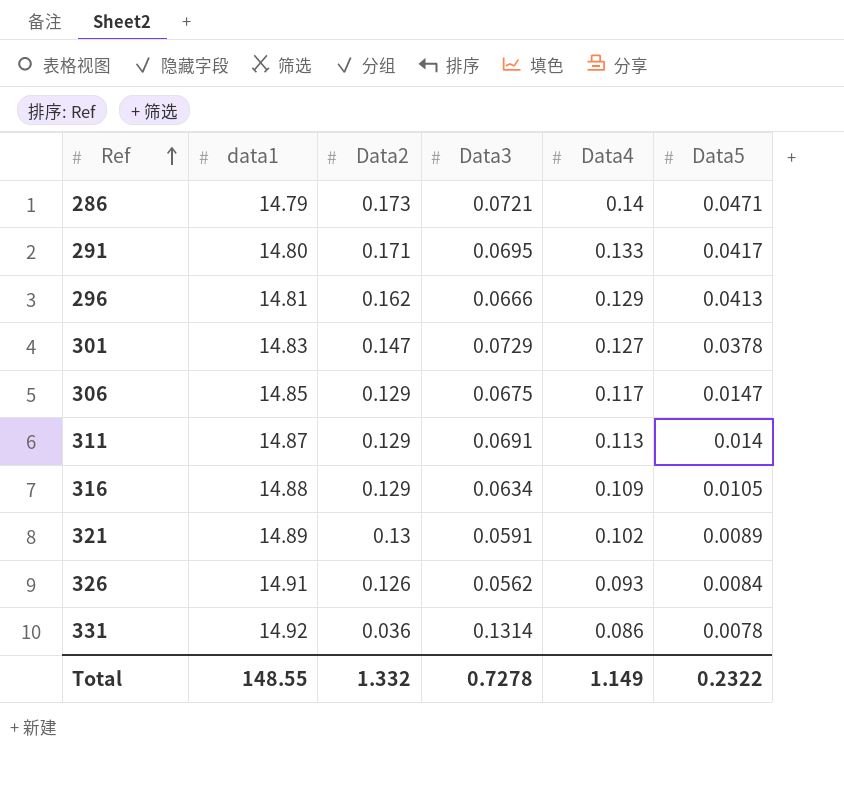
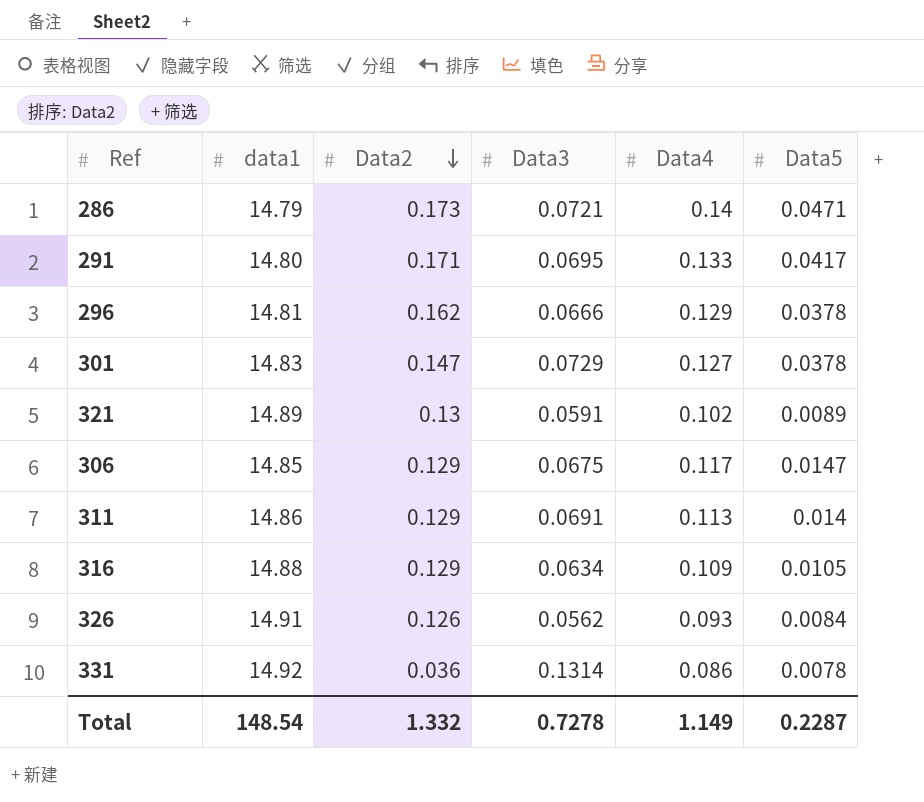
row order: Ref ascending -> Data2 descending
296 | Data5: 0.0413 -> 0.0378
311 | data1: 14.87 -> 14.86
Total | data1: 148.55 -> 148.54
Total | Data5: 0.2322 -> 0.2287

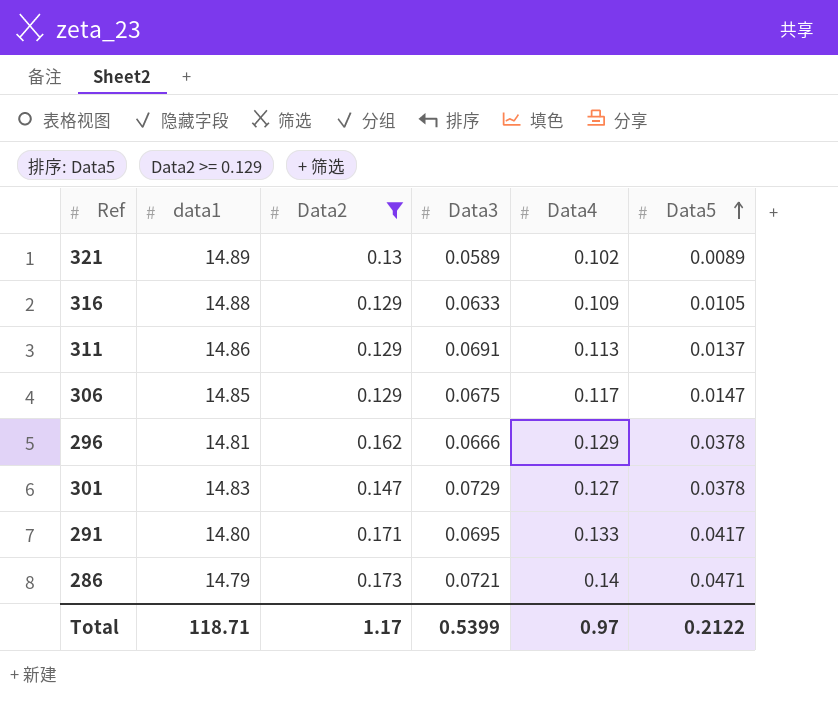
filter: none -> Data2 >= 0.129
row order: Data2 descending -> Data5 ascending
321 | Data3: 0.0591 -> 0.0589
316 | Data3: 0.0634 -> 0.0633
311 | Data5: 0.014 -> 0.0137
Total | data1: 148.54 -> 118.71
Total | Data2: 1.332 -> 1.17
Total | Data3: 0.7278 -> 0.5399
Total | Data4: 1.149 -> 0.97
Total | Data5: 0.2287 -> 0.2122

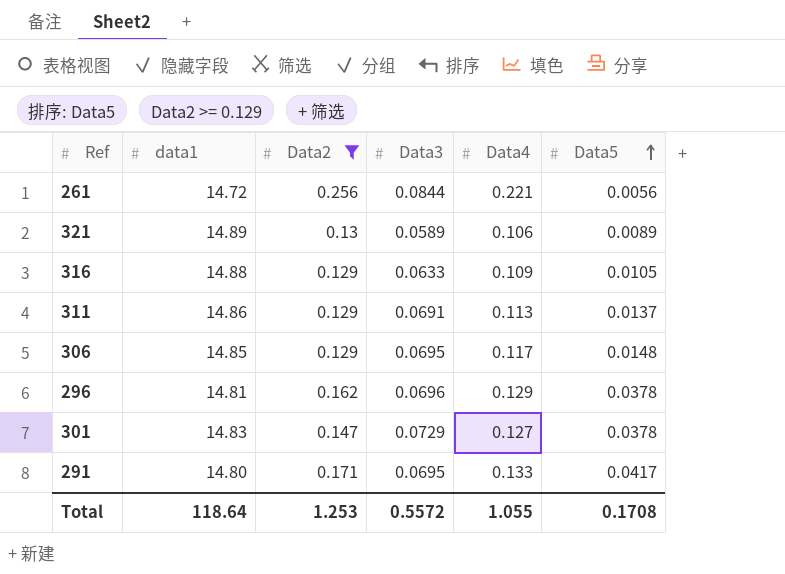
row 286: 14.79 | 0.173 | 0.0721 | 0.14 | 0.0471 -> none
row 261: none -> 14.72 | 0.256 | 0.0844 | 0.221 | 0.0056
321 | Data4: 0.102 -> 0.106
306 | Data3: 0.0675 -> 0.0695
306 | Data5: 0.0147 -> 0.0148
296 | Data3: 0.0666 -> 0.0696
Total | data1: 118.71 -> 118.64
Total | Data2: 1.17 -> 1.253
Total | Data3: 0.5399 -> 0.5572
Total | Data4: 0.97 -> 1.055
Total | Data5: 0.2122 -> 0.1708

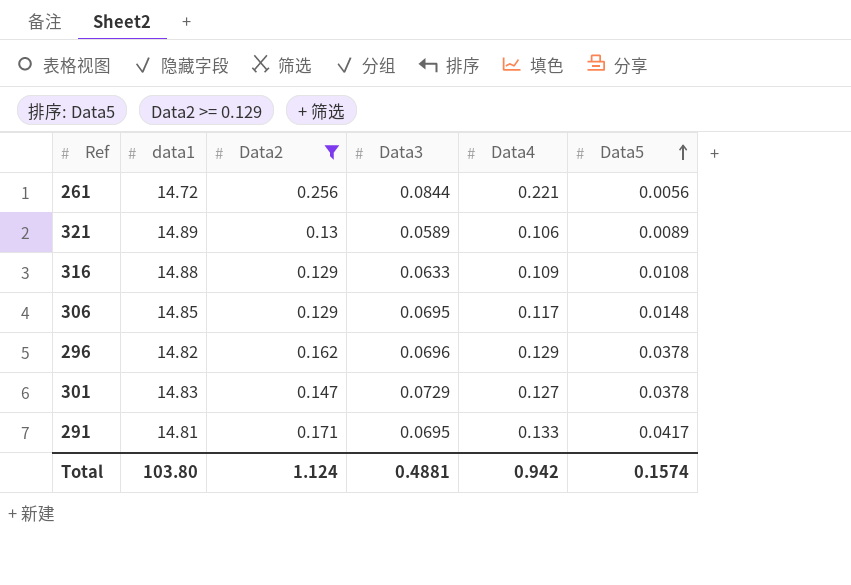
row 311: 14.86 | 0.129 | 0.0691 | 0.113 | 0.0137 -> none
316 | Data5: 0.0105 -> 0.0108
296 | data1: 14.81 -> 14.82
291 | data1: 14.80 -> 14.81
Total | data1: 118.64 -> 103.80
Total | Data2: 1.253 -> 1.124
Total | Data3: 0.5572 -> 0.4881
Total | Data4: 1.055 -> 0.942
Total | Data5: 0.1708 -> 0.1574

